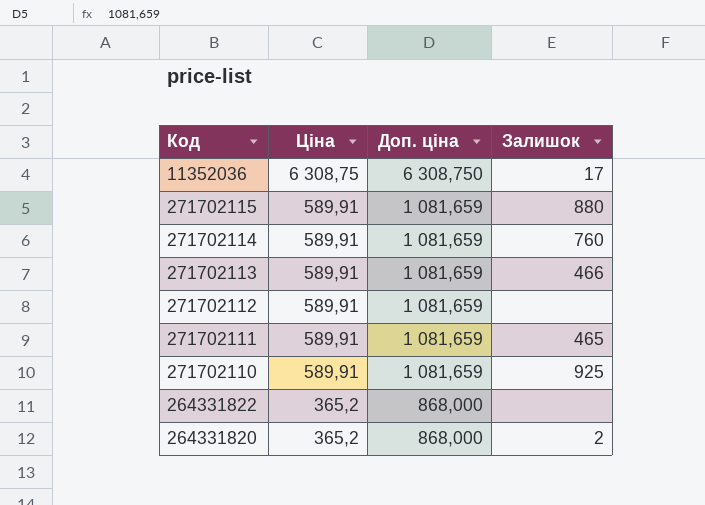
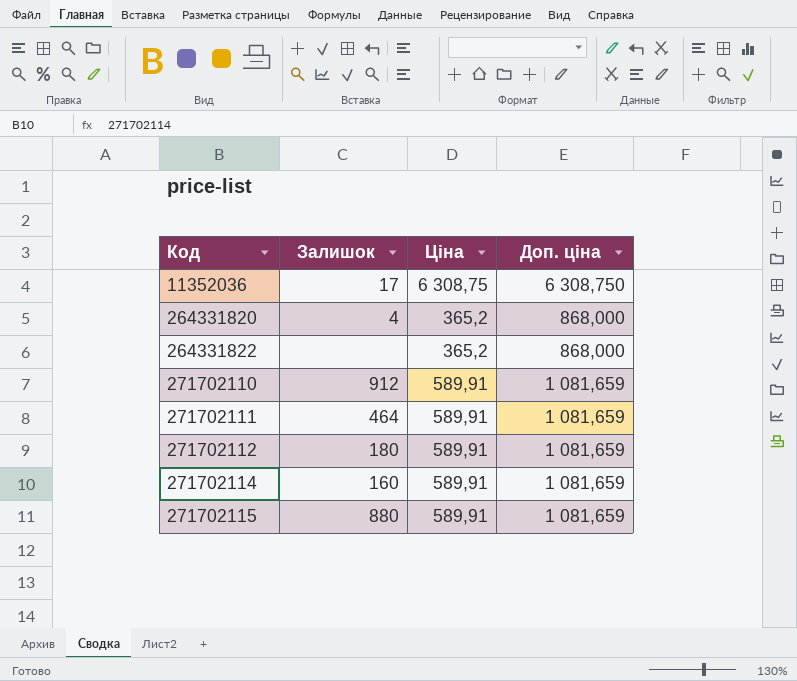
row order: Ціна descending -> Код ascending
column Залишок | position: 4 -> 2
row 271702113: 589,91 | 1 081,659 | 466 -> none
264331820 | Залишок: 2 -> 4
271702110 | Залишок: 925 -> 912
271702111 | Залишок: 465 -> 464
271702112 | Залишок: none -> 180
271702114 | Залишок: 760 -> 160

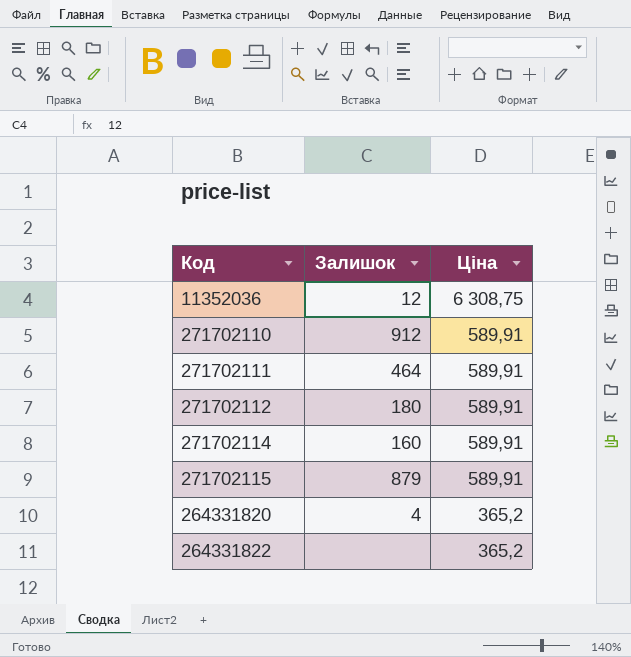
row order: Код ascending -> Ціна descending
column Доп. ціна | position: 4 -> none
11352036 | Залишок: 17 -> 12
271702115 | Залишок: 880 -> 879

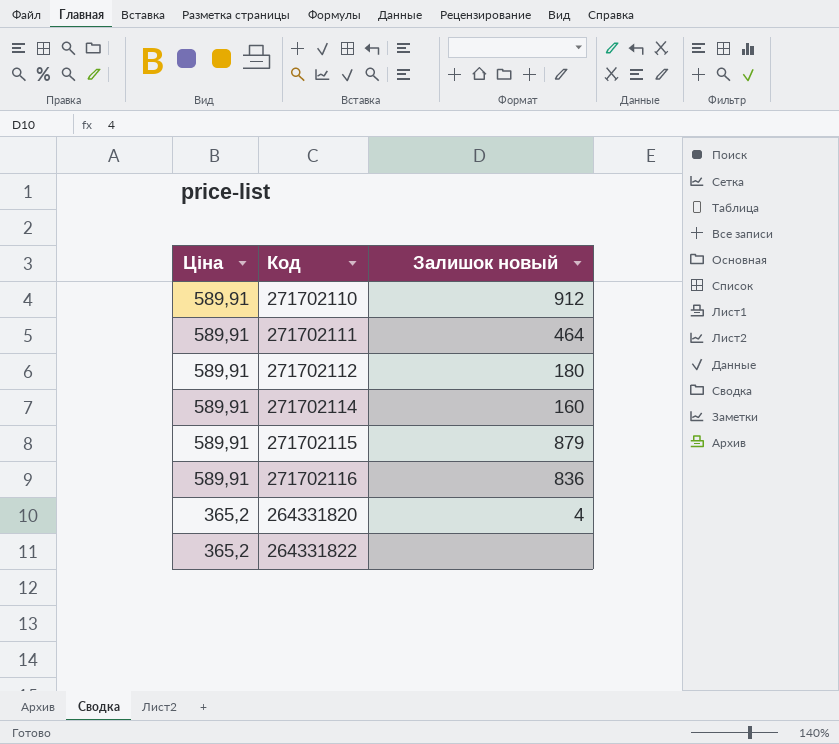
column Ціна | position: 3 -> 1
column name: Залишок -> Залишок новый
row 11352036: 12 | 6 308,75 -> none
row 271702116: none -> 589,91 | 836

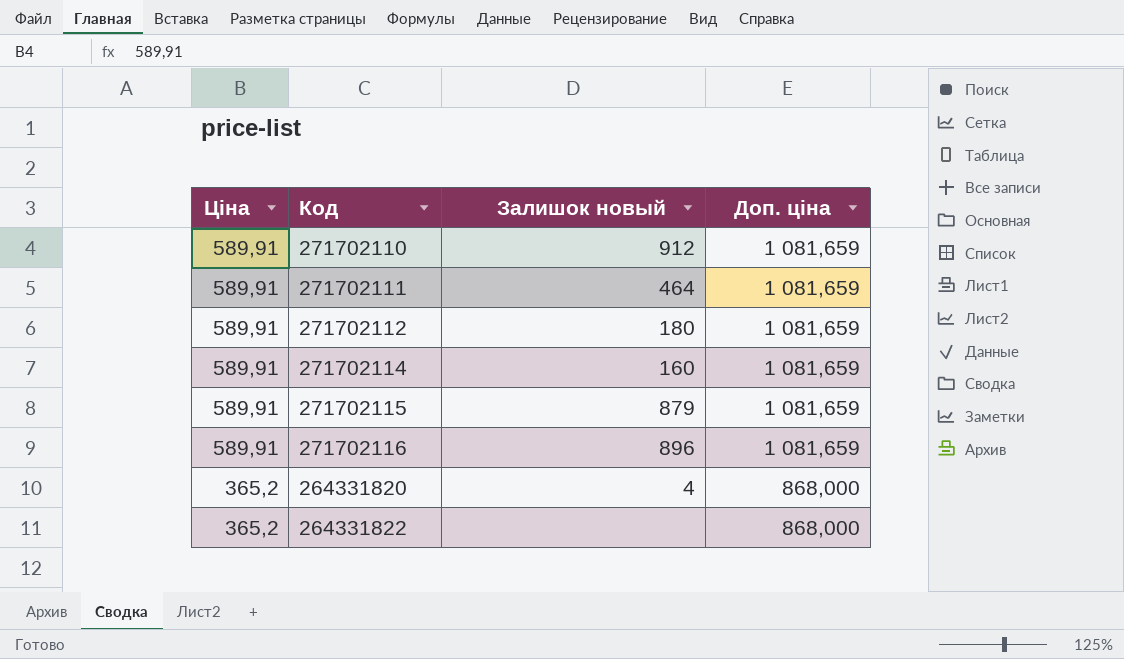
column Доп. ціна | position: none -> 4
271702116 | Залишок новый: 836 -> 896

